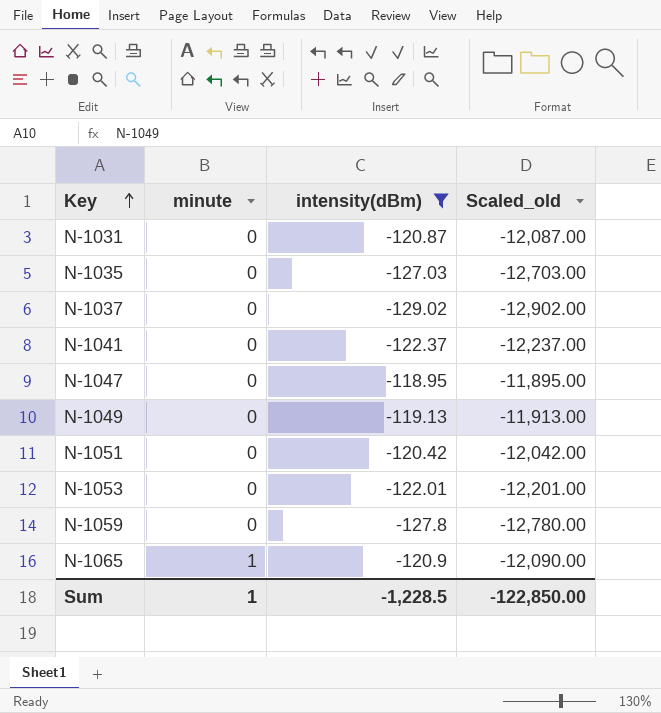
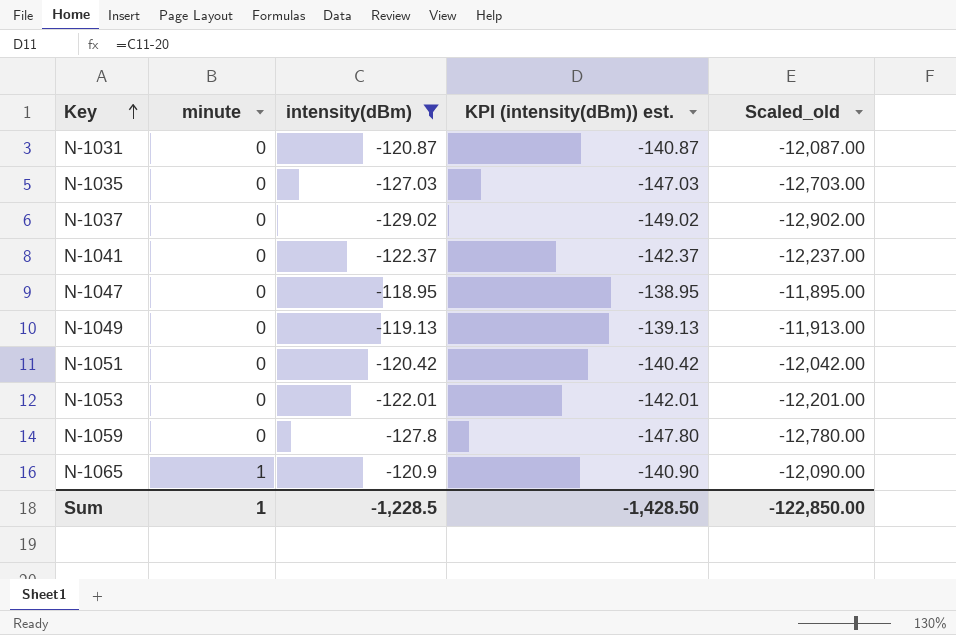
column KPI (intensity(dBm)) est. | formula: none -> [intensity(dBm)] - 20

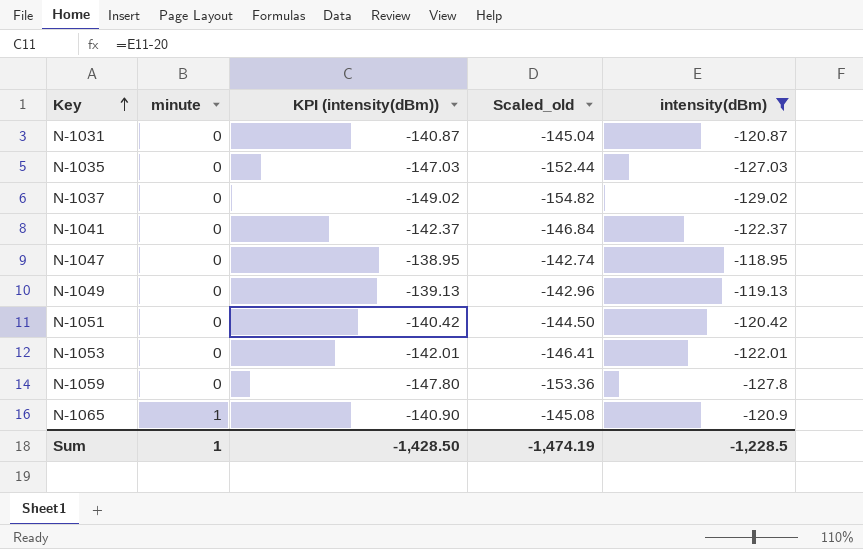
column name: KPI (intensity(dBm)) est. -> KPI (intensity(dBm))
column Scaled_old | formula: [intensity(dBm)] * 100 -> [intensity(dBm)] * 1.2
column intensity(dBm) | position: 3 -> 5
Sum | Scaled_old: -122,850.00 -> -1,474.19

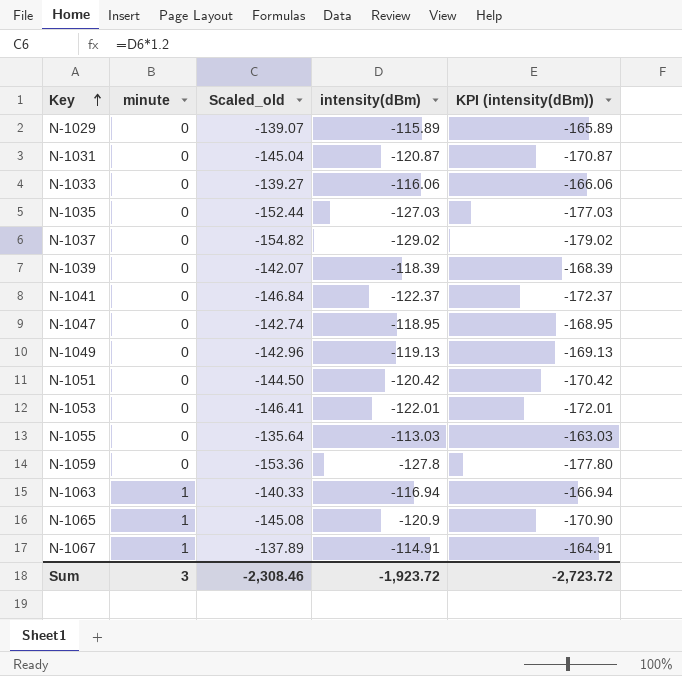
filter: intensity(dBm) <= -118.95 -> none
column KPI (intensity(dBm)) | formula: [intensity(dBm)] - 20 -> [intensity(dBm)] - 50
column KPI (intensity(dBm)) | position: 3 -> 5
Sum | minute: 1 -> 3
Sum | Scaled_old: -1,474.19 -> -2,308.46
Sum | intensity(dBm): -1,228.5 -> -1,923.72
Sum | KPI (intensity(dBm)): -1,428.50 -> -2,723.72

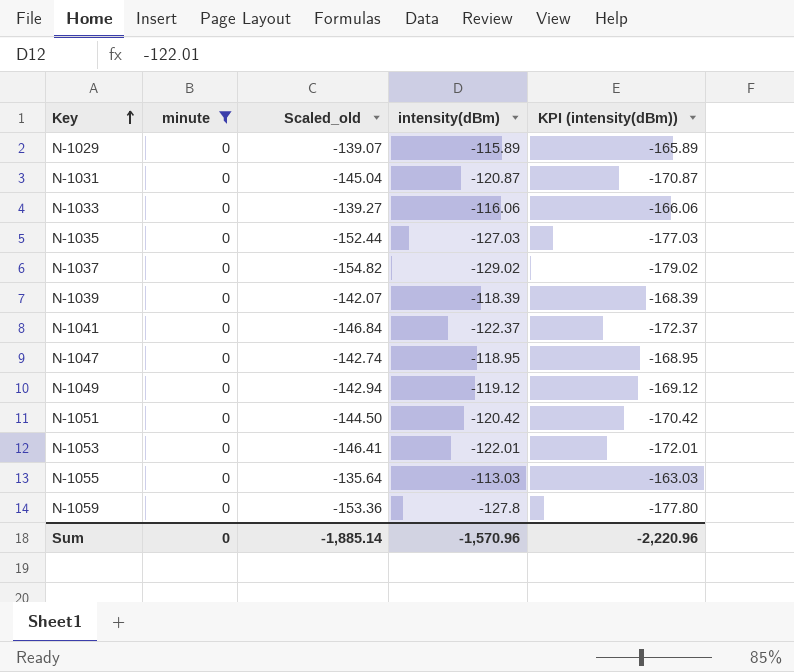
filter: none -> minute = 0
N-1049 | Scaled_old: -142.96 -> -142.94
N-1049 | intensity(dBm): -119.13 -> -119.12
N-1049 | KPI (intensity(dBm)): -169.13 -> -169.12
Sum | minute: 3 -> 0
Sum | Scaled_old: -2,308.46 -> -1,885.14
Sum | intensity(dBm): -1,923.72 -> -1,570.96
Sum | KPI (intensity(dBm)): -2,723.72 -> -2,220.96

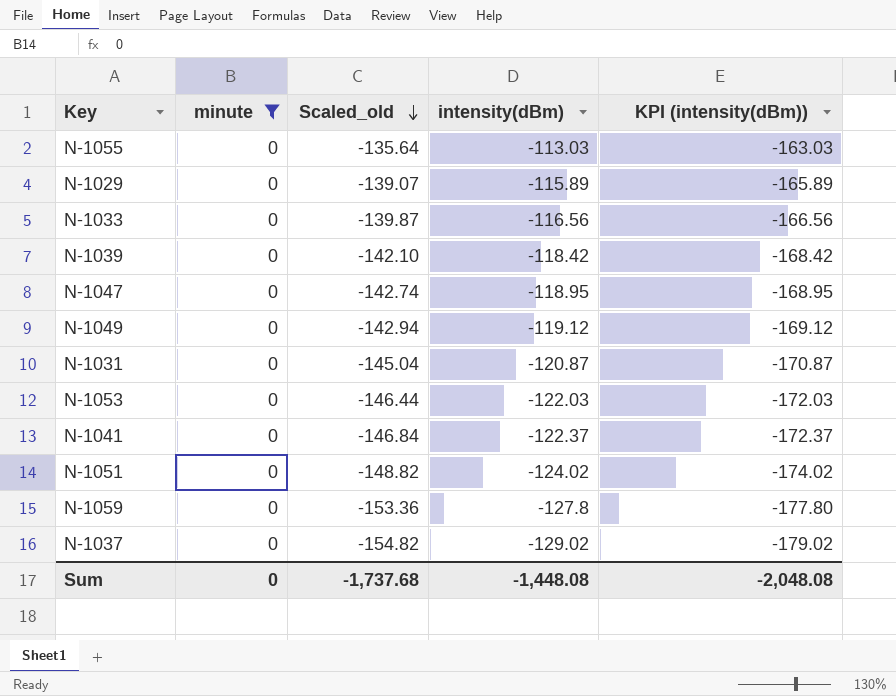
row order: Key ascending -> Scaled_old descending
row N-1035: 0 | -152.44 | -127.03 | -177.03 -> none
N-1033 | Scaled_old: -139.27 -> -139.87
N-1033 | intensity(dBm): -116.06 -> -116.56
N-1033 | KPI (intensity(dBm)): -166.06 -> -166.56
N-1039 | Scaled_old: -142.07 -> -142.10
N-1039 | intensity(dBm): -118.39 -> -118.42
N-1039 | KPI (intensity(dBm)): -168.39 -> -168.42
N-1053 | Scaled_old: -146.41 -> -146.44
N-1053 | intensity(dBm): -122.01 -> -122.03
N-1053 | KPI (intensity(dBm)): -172.01 -> -172.03
N-1051 | Scaled_old: -144.50 -> -148.82
N-1051 | intensity(dBm): -120.42 -> -124.02
N-1051 | KPI (intensity(dBm)): -170.42 -> -174.02
Sum | Scaled_old: -1,885.14 -> -1,737.68
Sum | intensity(dBm): -1,570.96 -> -1,448.08
Sum | KPI (intensity(dBm)): -2,220.96 -> -2,048.08

